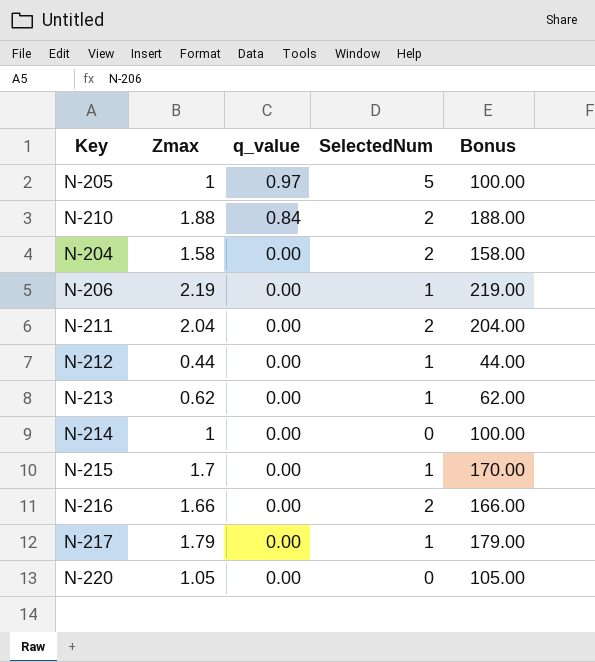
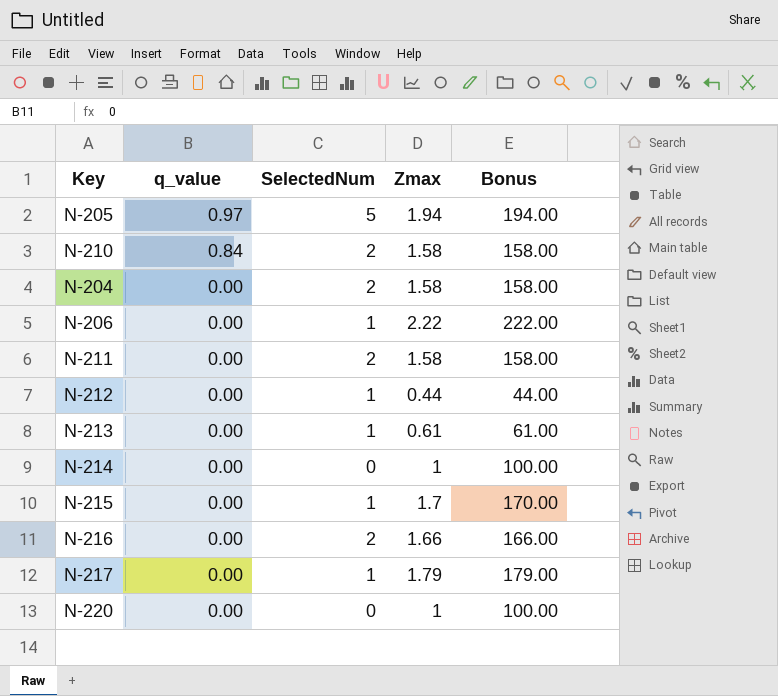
column Zmax | position: 2 -> 4
N-205 | Zmax: 1 -> 1.94
N-205 | Bonus: 100.00 -> 194.00
N-210 | Zmax: 1.88 -> 1.58
N-210 | Bonus: 188.00 -> 158.00
N-206 | Zmax: 2.19 -> 2.22
N-206 | Bonus: 219.00 -> 222.00
N-211 | Zmax: 2.04 -> 1.58
N-211 | Bonus: 204.00 -> 158.00
N-213 | Zmax: 0.62 -> 0.61
N-213 | Bonus: 62.00 -> 61.00
N-220 | Zmax: 1.05 -> 1
N-220 | Bonus: 105.00 -> 100.00

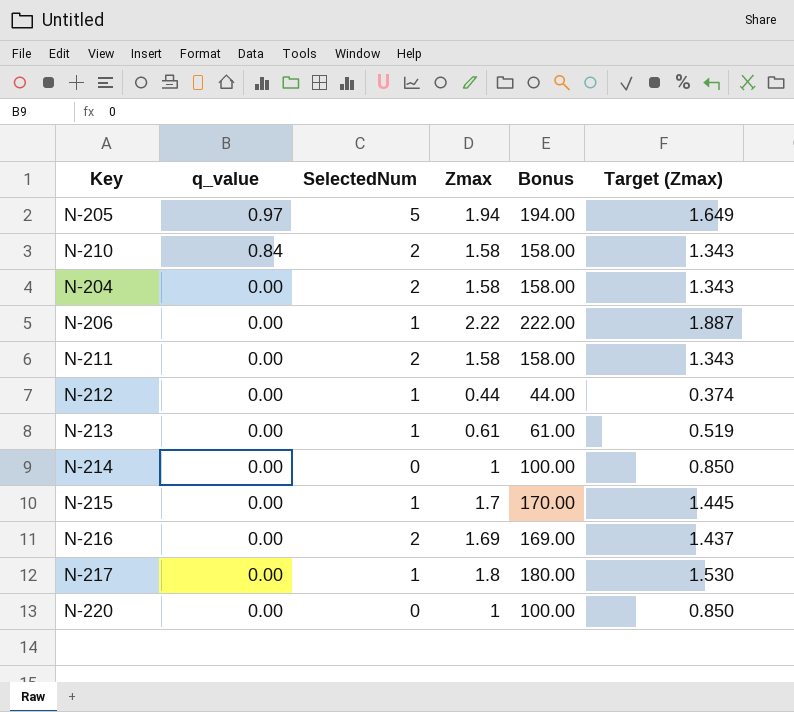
column Target (Zmax) | formula: none -> [Zmax] * 0.85
N-216 | Zmax: 1.66 -> 1.69
N-216 | Bonus: 166.00 -> 169.00
N-217 | Zmax: 1.79 -> 1.8
N-217 | Bonus: 179.00 -> 180.00

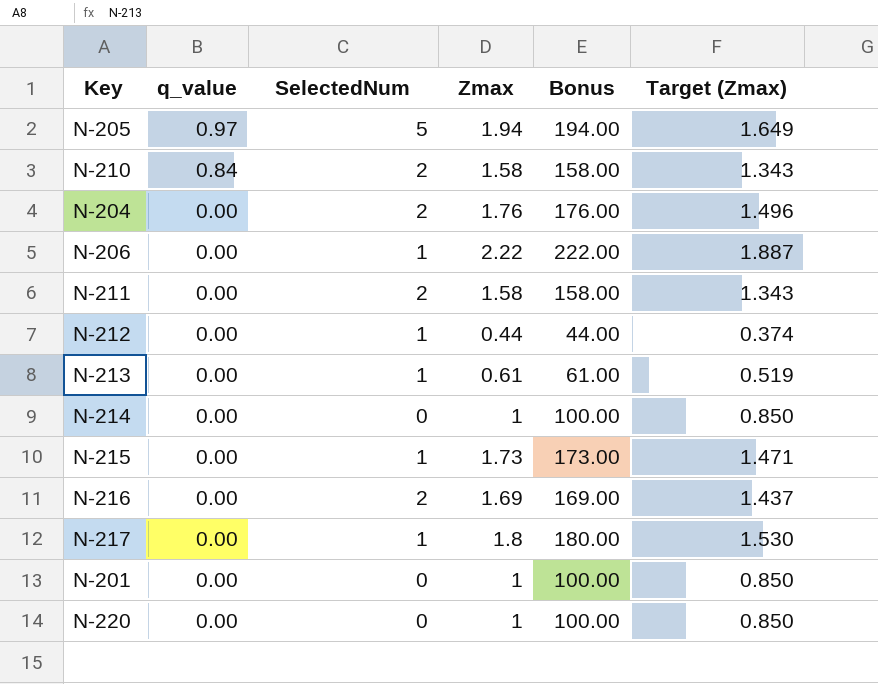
N-204 | Zmax: 1.58 -> 1.76
N-204 | Bonus: 158.00 -> 176.00
N-204 | Target (Zmax): 1.343 -> 1.496
N-215 | Zmax: 1.7 -> 1.73
N-215 | Bonus: 170.00 -> 173.00
N-215 | Target (Zmax): 1.445 -> 1.471
row N-201: none -> 0.00 | 0 | 1 | 100.00 | 0.850

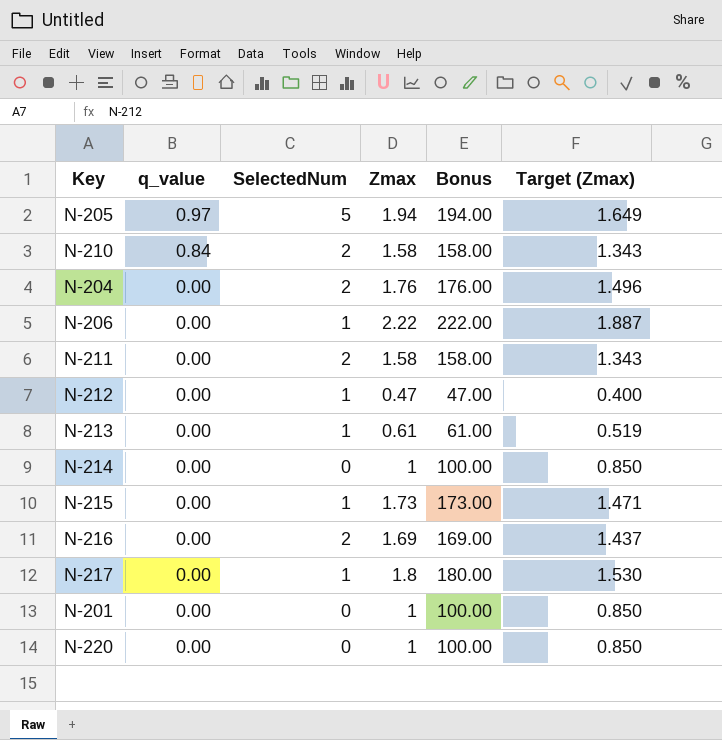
N-212 | Zmax: 0.44 -> 0.47
N-212 | Bonus: 44.00 -> 47.00
N-212 | Target (Zmax): 0.374 -> 0.400

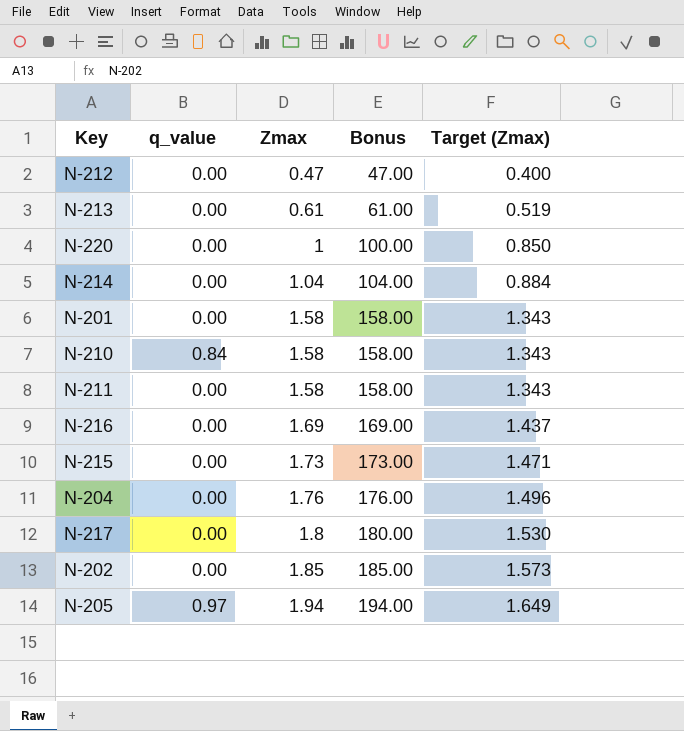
row order: q_value descending -> Zmax ascending
column SelectedNum | position: 3 -> none
row N-206: 0.00 | 1 | 2.22 | 222.00 | 1.887 -> none
N-214 | Zmax: 1 -> 1.04
N-214 | Bonus: 100.00 -> 104.00
N-214 | Target (Zmax): 0.850 -> 0.884
N-201 | Zmax: 1 -> 1.58
N-201 | Bonus: 100.00 -> 158.00
N-201 | Target (Zmax): 0.850 -> 1.343
row N-202: none -> 0.00 | 1.85 | 185.00 | 1.573

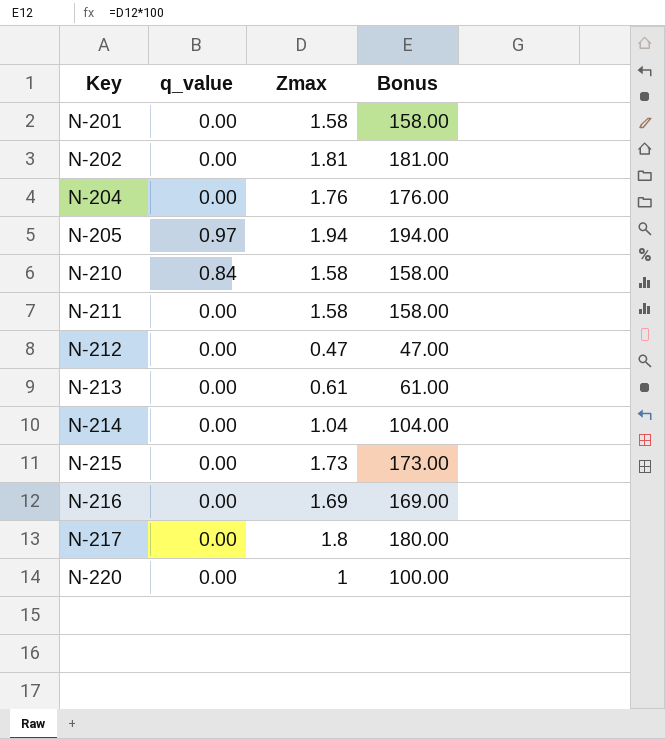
row order: Zmax ascending -> Key ascending
column Target (Zmax) | formula: [Zmax] * 0.85 -> none
N-202 | Zmax: 1.85 -> 1.81
N-202 | Bonus: 185.00 -> 181.00

